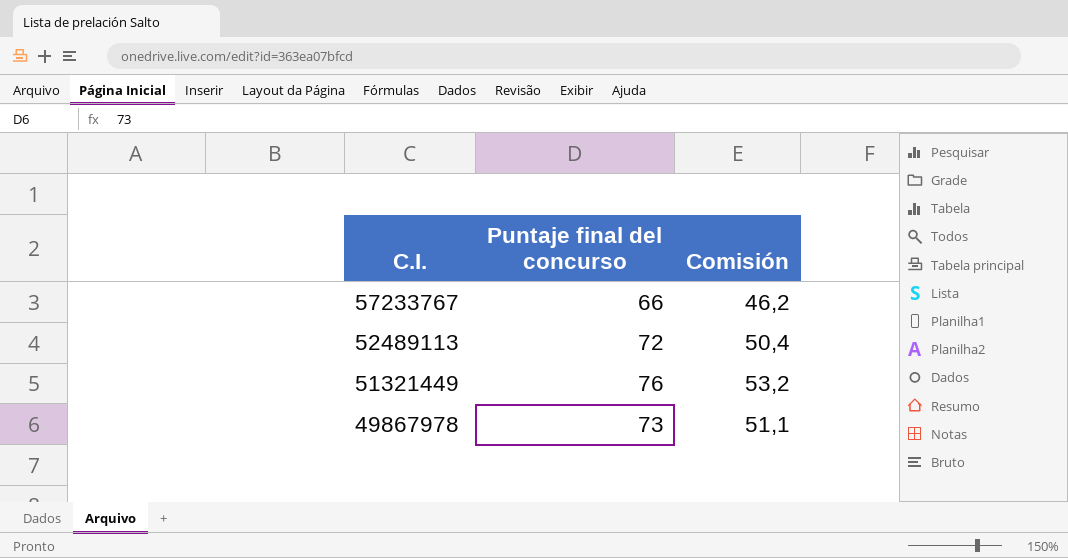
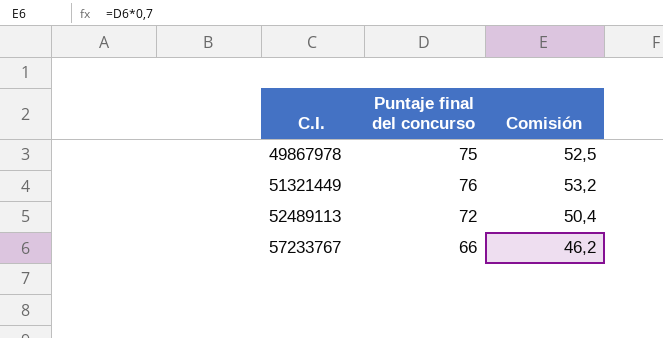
row order: C.I. descending -> C.I. ascending
49867978 | Puntaje final del concurso: 73 -> 75
49867978 | Comisión: 51,1 -> 52,5

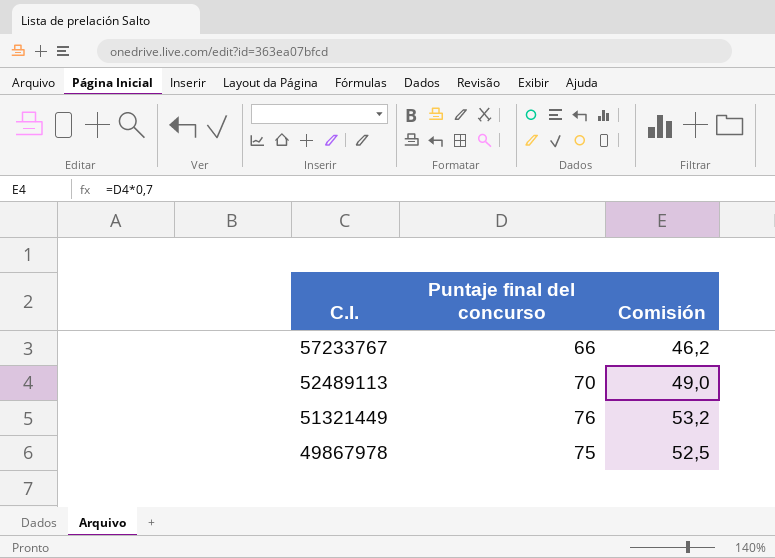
row order: C.I. ascending -> C.I. descending
52489113 | Puntaje final del concurso: 72 -> 70
52489113 | Comisión: 50,4 -> 49,0

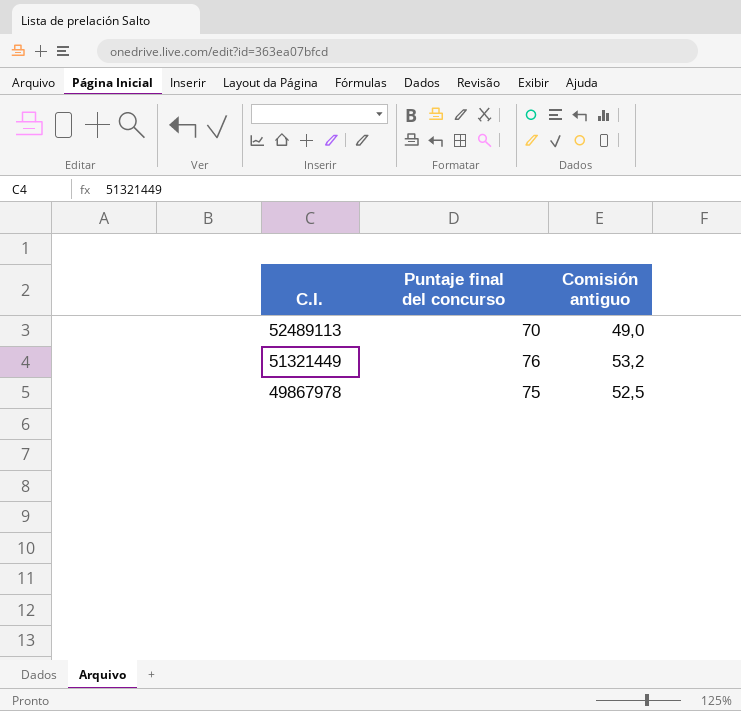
column name: Comisión -> Comisión antiguo
row 57233767: 66 | 46,2 -> none

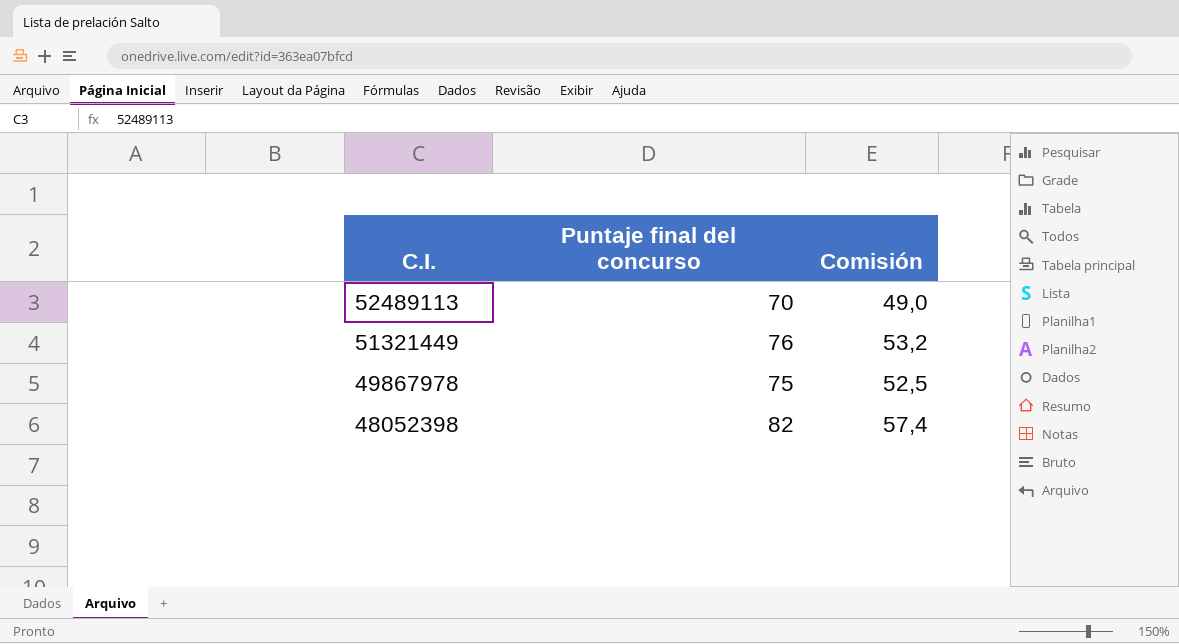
column name: Comisión antiguo -> Comisión
row 48052398: none -> 82 | 57,4

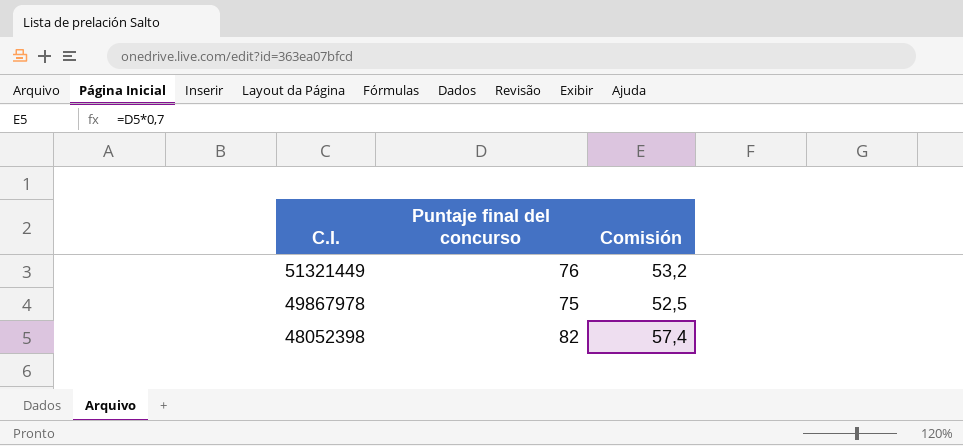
row 52489113: 70 | 49,0 -> none

